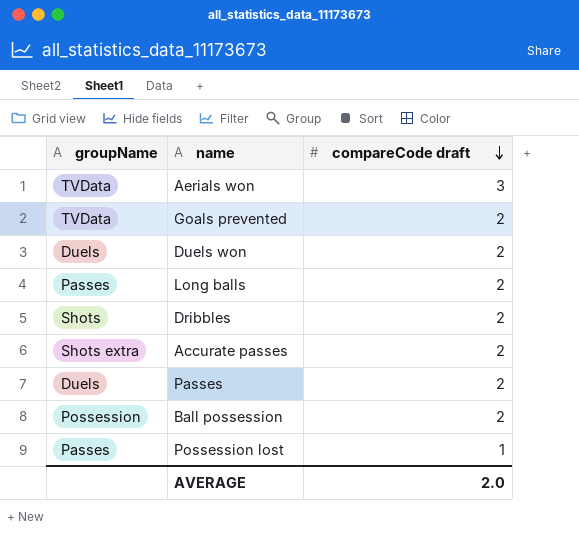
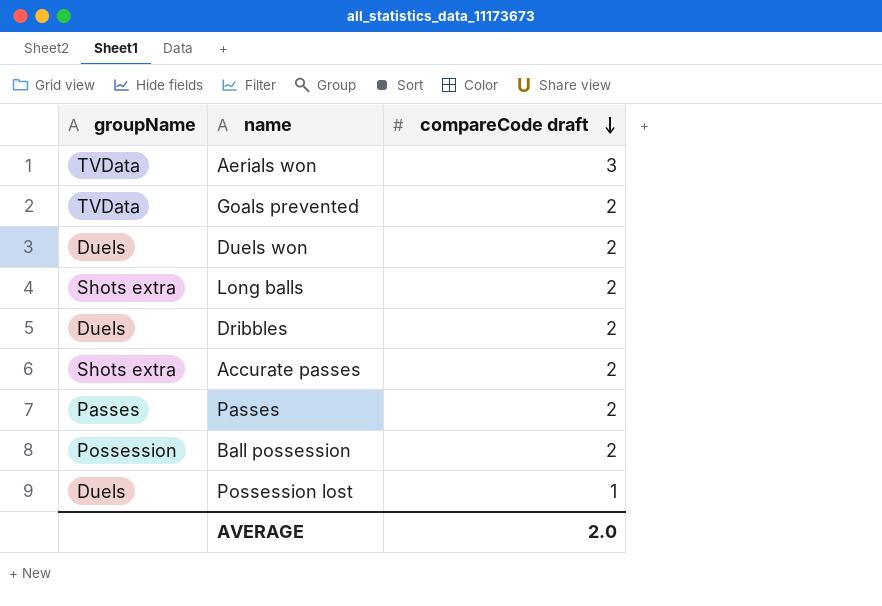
Long balls | groupName: Passes -> Shots extra
Dribbles | groupName: Shots -> Duels
Passes | groupName: Duels -> Passes
Possession lost | groupName: Passes -> Duels

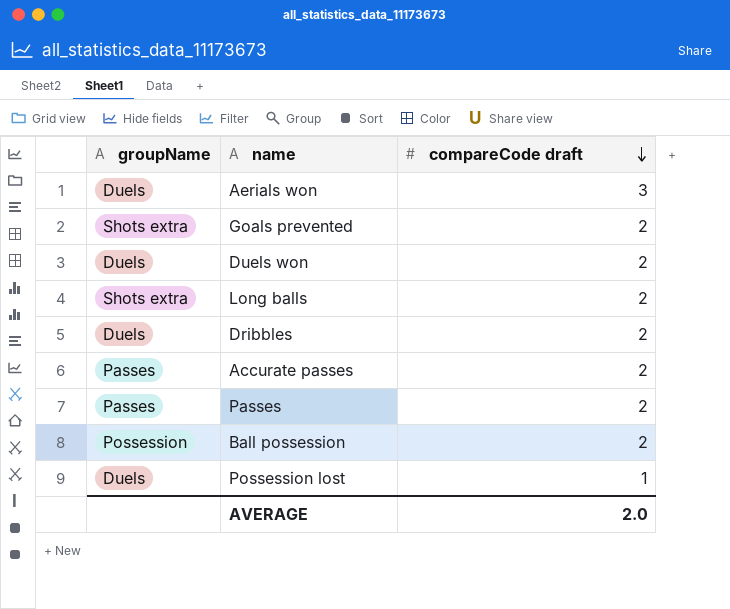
Aerials won | groupName: TVData -> Duels
Goals prevented | groupName: TVData -> Shots extra
Accurate passes | groupName: Shots extra -> Passes

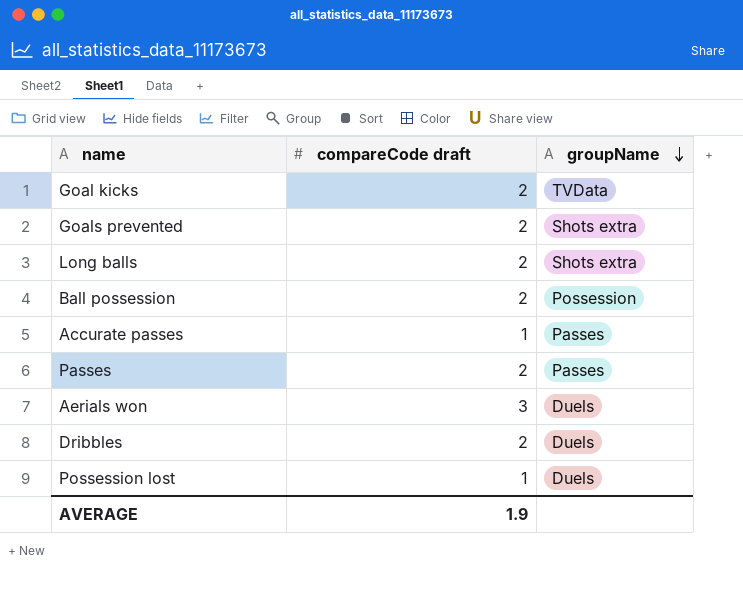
row order: compareCode draft descending -> groupName descending
column groupName | position: 1 -> 3
row Duels won: Duels | 2 -> none
row Goal kicks: none -> 2 | TVData
Accurate passes | compareCode draft: 2 -> 1
AVERAGE | compareCode draft: 2.0 -> 1.9

